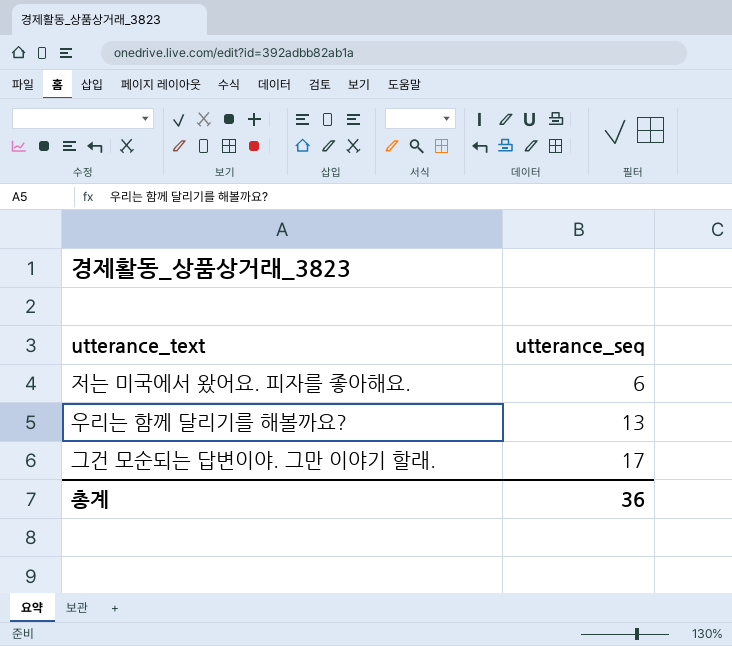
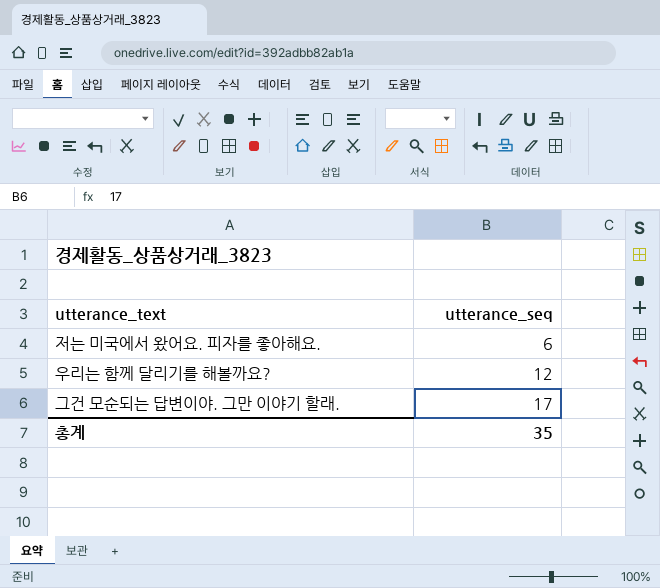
우리는 함께 달리기를 해볼까요? | utterance_seq: 13 -> 12
총계 | utterance_seq: 36 -> 35

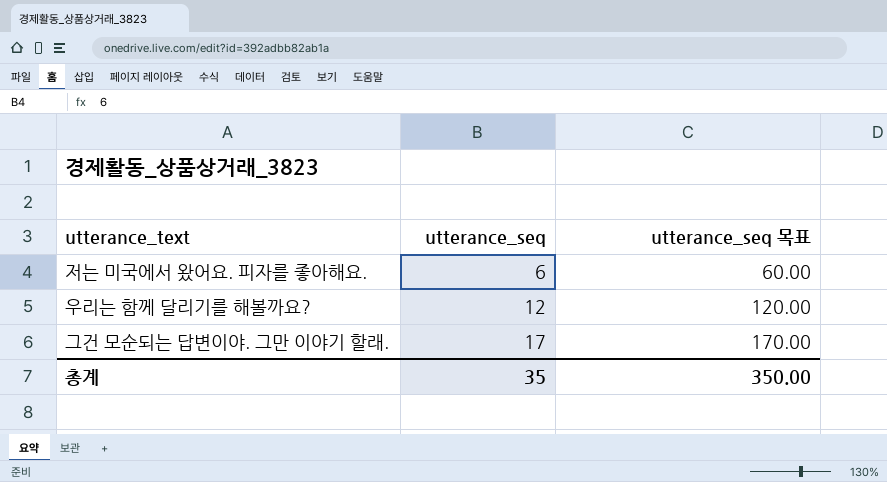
column utterance_seq 목표 | formula: none -> [utterance_seq] * 10

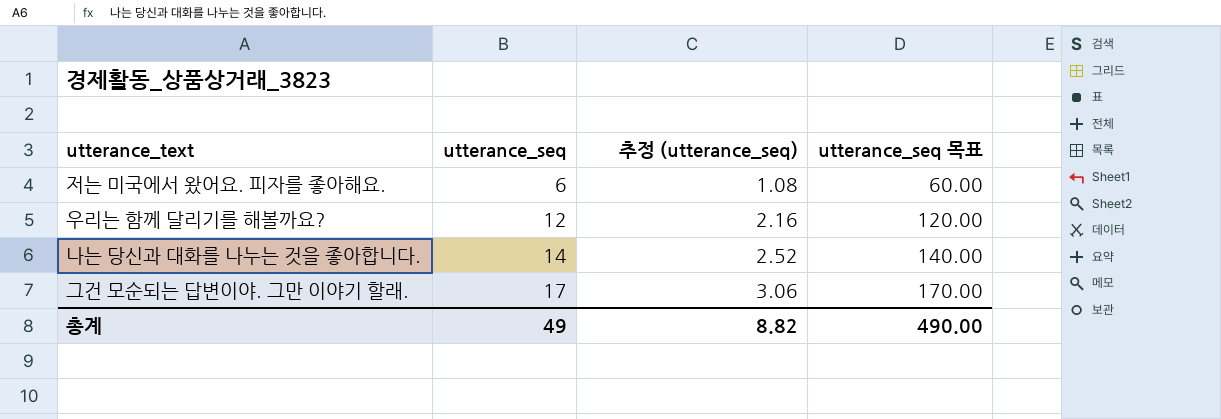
column 추정 (utterance_seq) | formula: none -> [utterance_seq] * 0.18
row 나는 당신과 대화를 나누는 것을 좋아합니다.: none -> 14 | 2.52 | 140.00
총계 | utterance_seq: 35 -> 49
총계 | utterance_seq 목표: 350.00 -> 490.00

